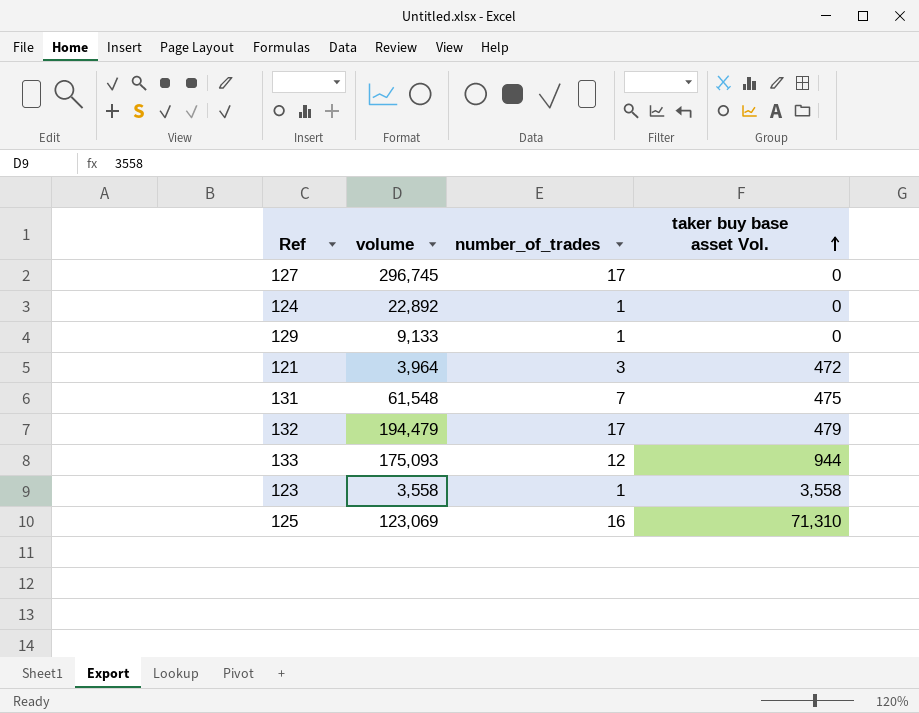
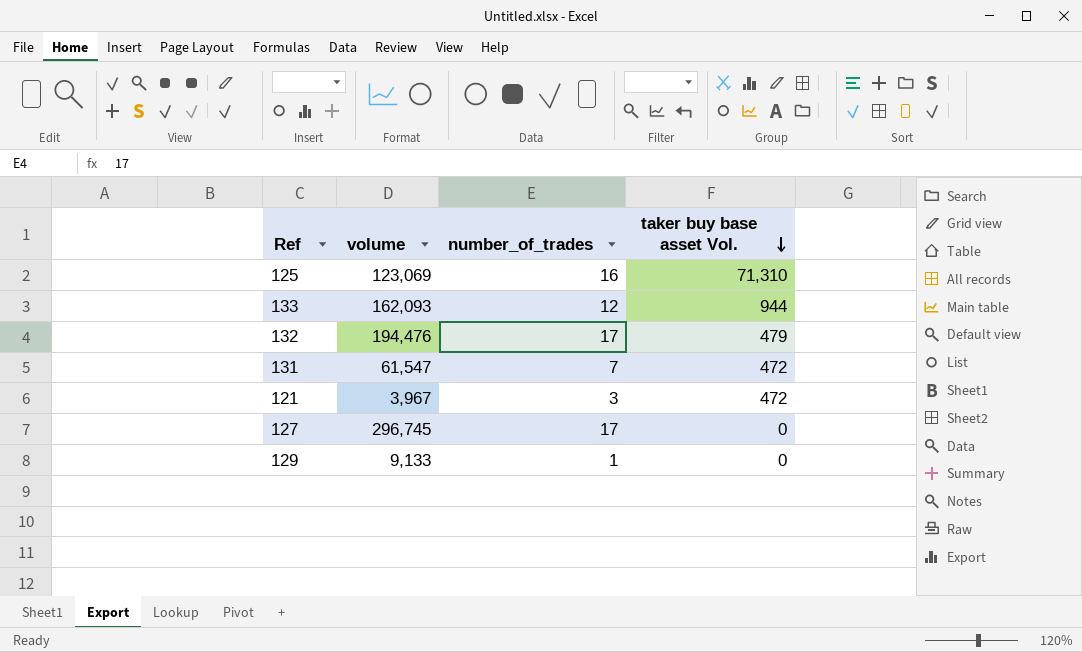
row order: taker buy base asset Vol. ascending -> taker buy base asset Vol. descending
row 124: 22,892 | 1 | 0 -> none
row 123: 3,558 | 1 | 3,558 -> none
133 | volume: 175,093 -> 162,093
132 | volume: 194,479 -> 194,476
131 | volume: 61,548 -> 61,547
131 | taker buy base asset Vol.: 475 -> 472
121 | volume: 3,964 -> 3,967

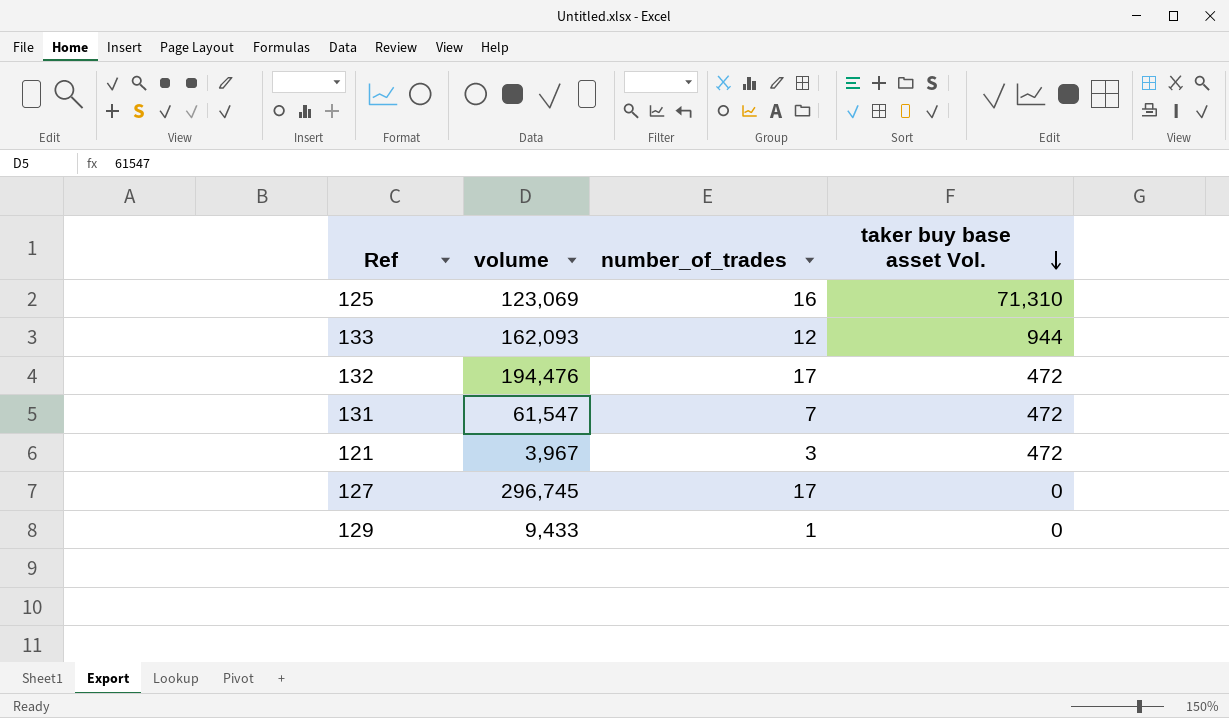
132 | taker buy base asset Vol.: 479 -> 472
129 | volume: 9,133 -> 9,433

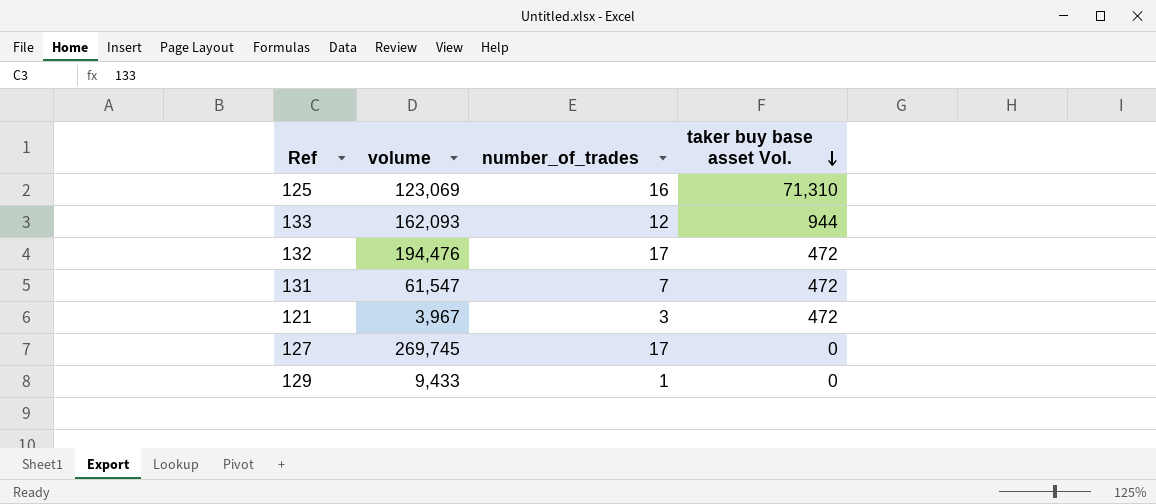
127 | volume: 296,745 -> 269,745

